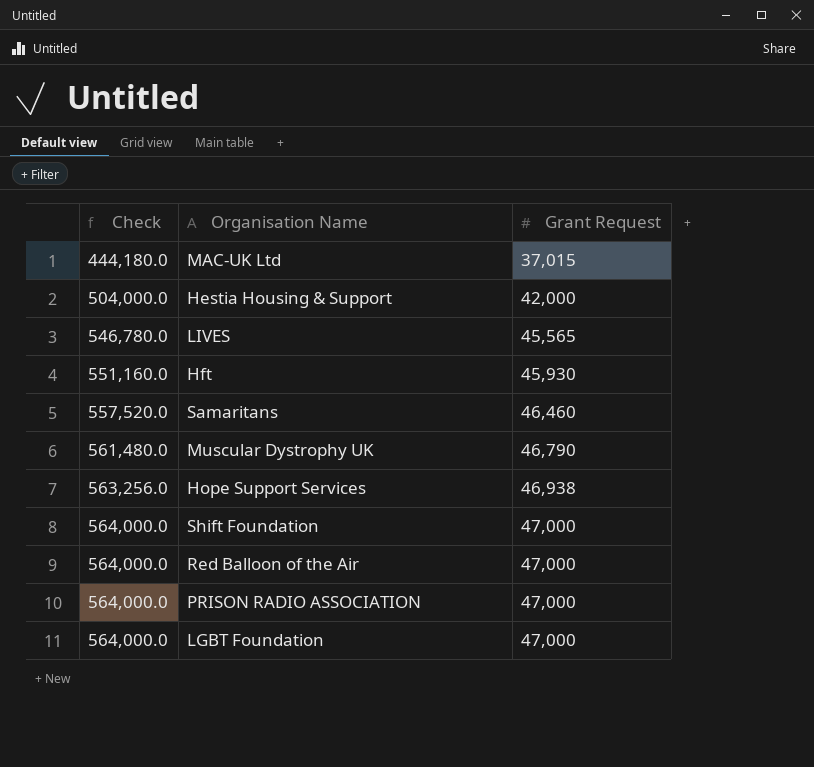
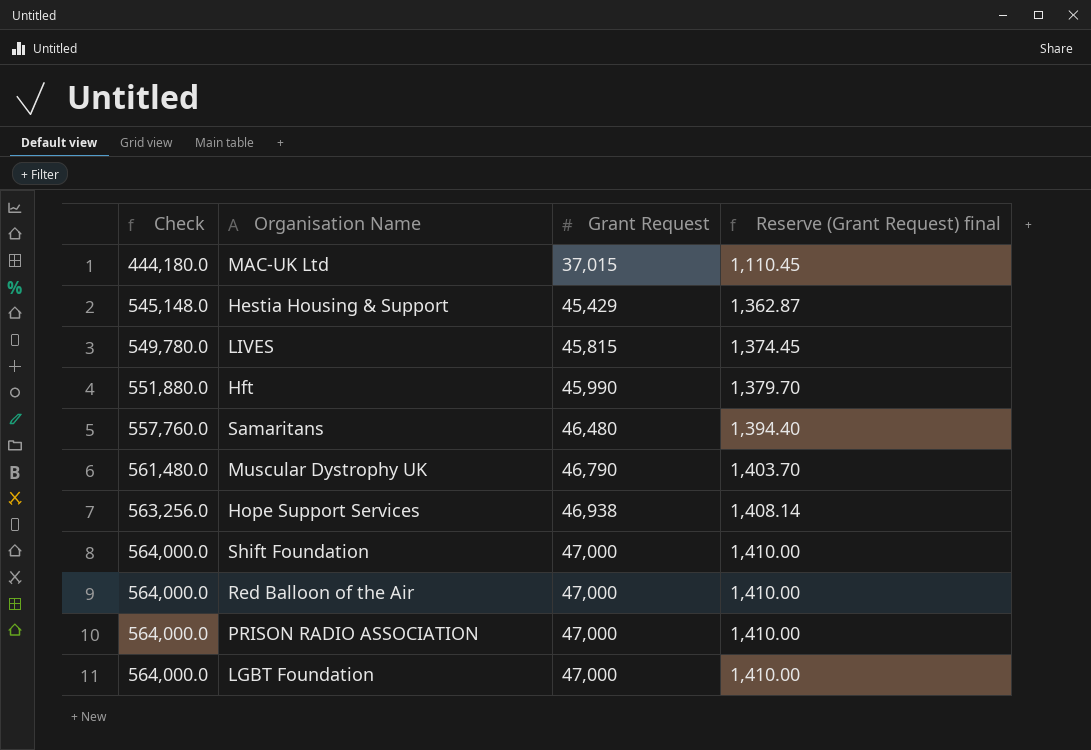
column Reserve (Grant Request) final | formula: none -> [Grant Request] * 0.03
Hestia Housing & Support | Check: 504,000.0 -> 545,148.0
Hestia Housing & Support | Grant Request: 42,000 -> 45,429
LIVES | Check: 546,780.0 -> 549,780.0
LIVES | Grant Request: 45,565 -> 45,815
Hft | Check: 551,160.0 -> 551,880.0
Hft | Grant Request: 45,930 -> 45,990
Samaritans | Check: 557,520.0 -> 557,760.0
Samaritans | Grant Request: 46,460 -> 46,480

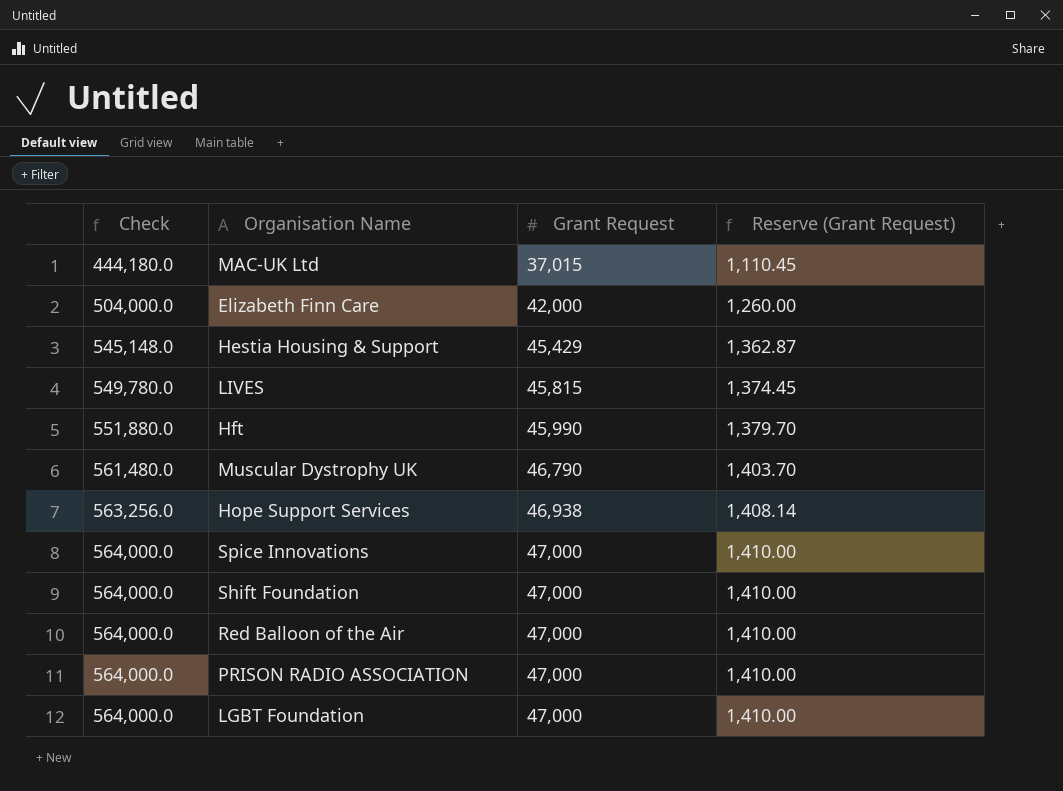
column name: Reserve (Grant Request) final -> Reserve (Grant Request)
row Samaritans: 557,760.0 | 46,480 | 1,394.40 -> none
row Elizabeth Finn Care: none -> 504,000.0 | 42,000 | 1,260.00
row Spice Innovations: none -> 564,000.0 | 47,000 | 1,410.00

